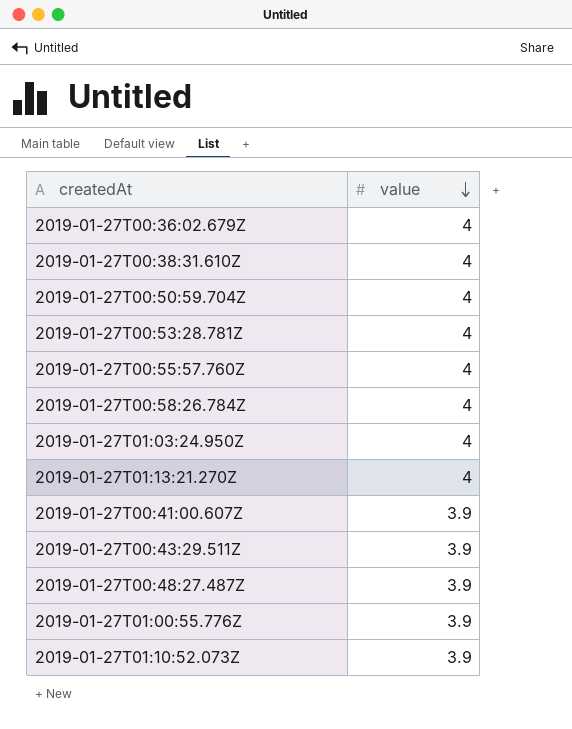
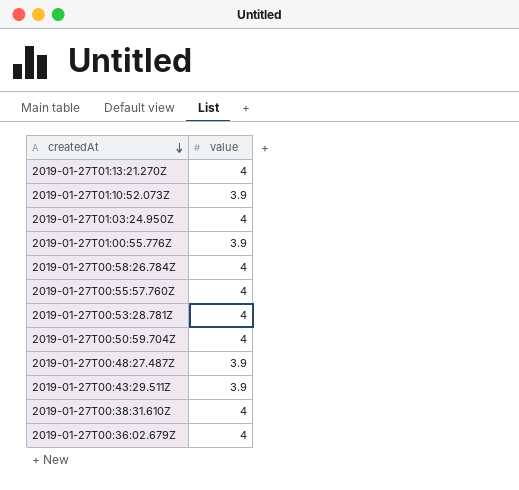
row order: value descending -> createdAt descending
row 2019-01-27T00:41:00.607Z: 3.9 -> none

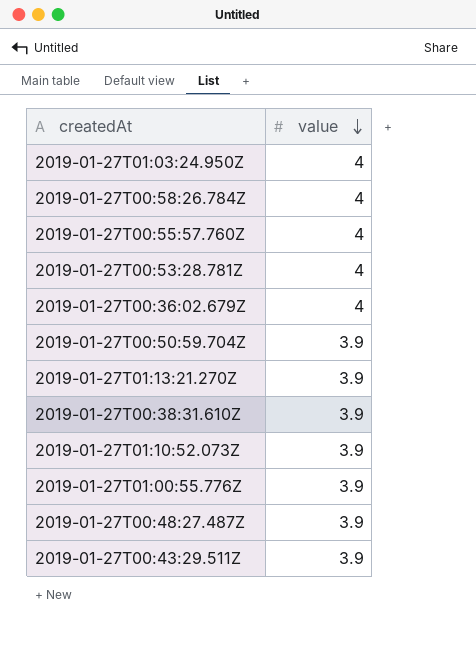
row order: createdAt descending -> value descending
2019-01-27T00:50:59.704Z | value: 4 -> 3.9
2019-01-27T01:13:21.270Z | value: 4 -> 3.9
2019-01-27T00:38:31.610Z | value: 4 -> 3.9

